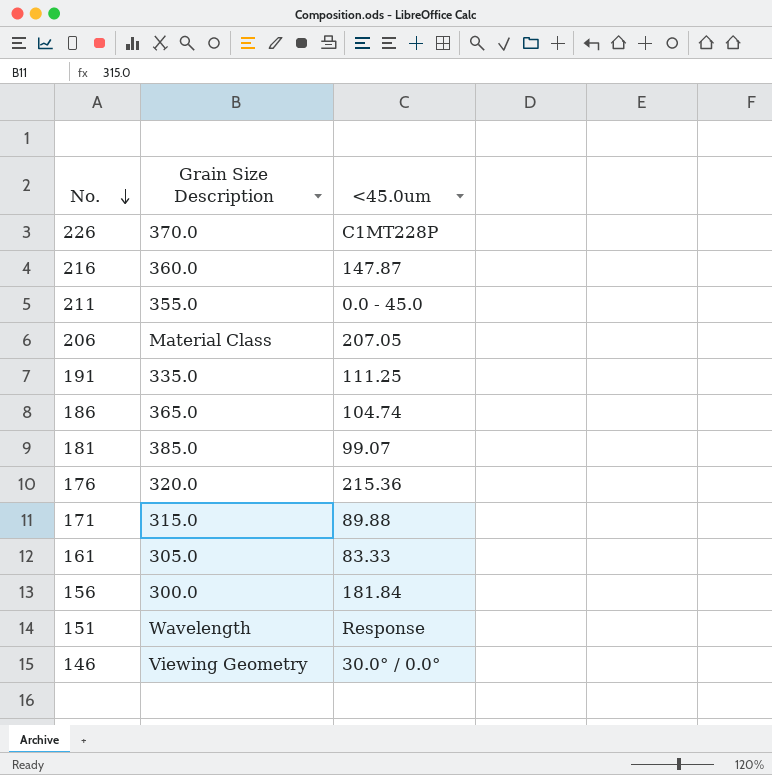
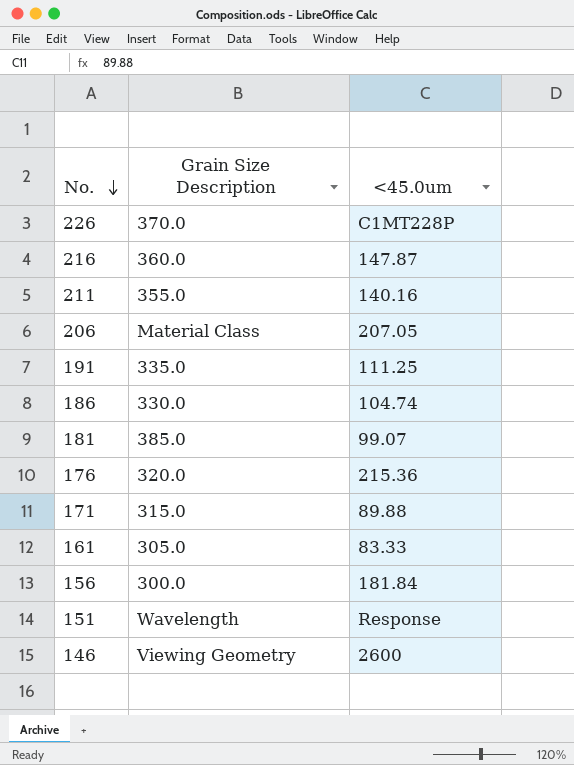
211 | <45.0um: 0.0 - 45.0 -> 140.16
186 | Grain Size Description: 365.0 -> 330.0
146 | <45.0um: 30.0° / 0.0° -> 2600

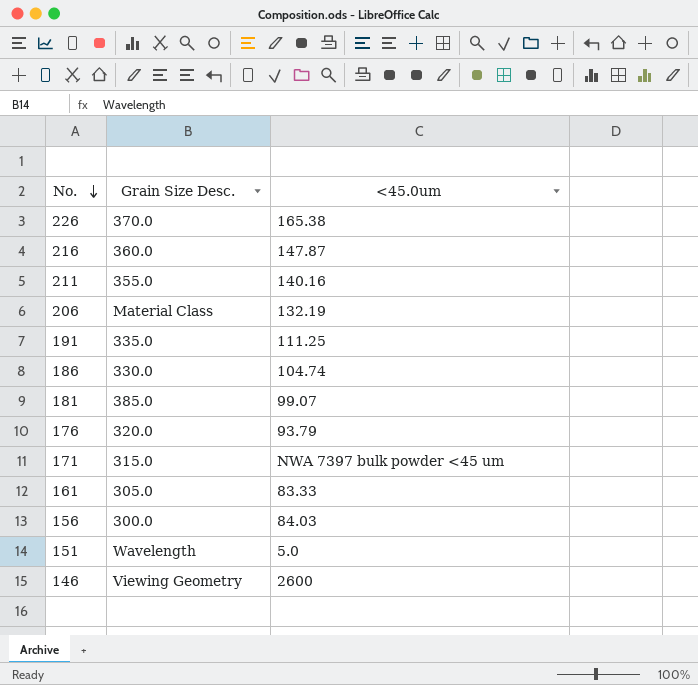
column name: Grain Size Description -> Grain Size Desc.
226 | <45.0um: C1MT228P -> 165.38
206 | <45.0um: 207.05 -> 132.19
176 | <45.0um: 215.36 -> 93.79
171 | <45.0um: 89.88 -> NWA 7397 bulk powder <45 um
156 | <45.0um: 181.84 -> 84.03
151 | <45.0um: Response -> 5.0

